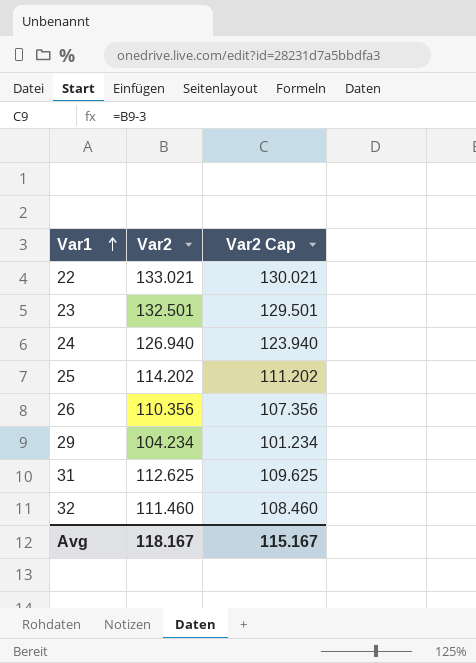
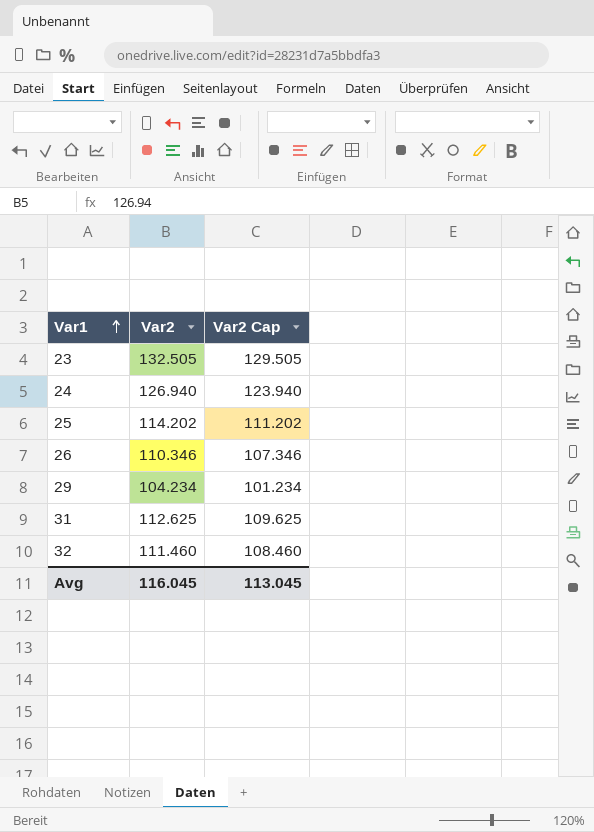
row 22: 133.021 | 130.021 -> none
23 | Var2: 132.501 -> 132.505
23 | Var2 Cap: 129.501 -> 129.505
26 | Var2: 110.356 -> 110.346
26 | Var2 Cap: 107.356 -> 107.346
Avg | Var2: 118.167 -> 116.045
Avg | Var2 Cap: 115.167 -> 113.045

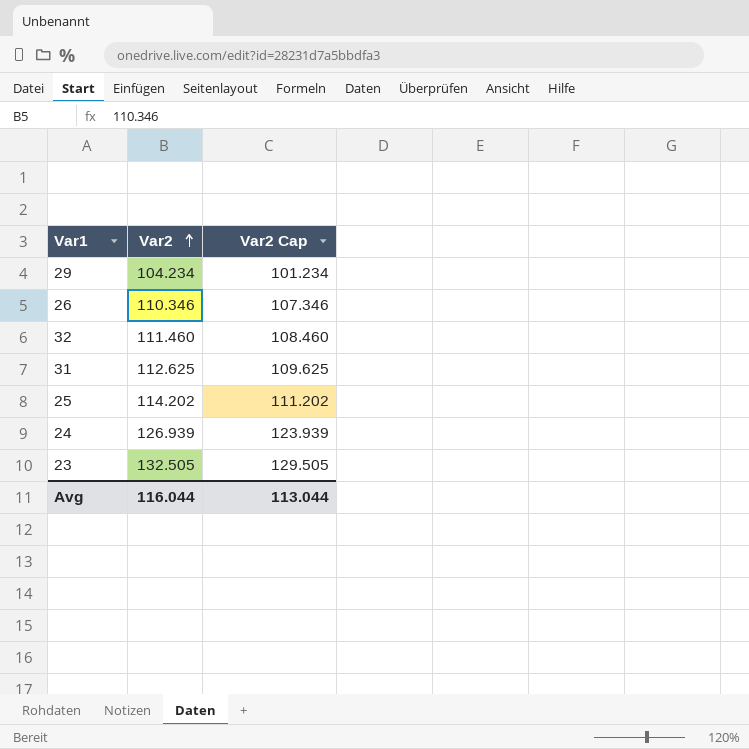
row order: Var1 ascending -> Var2 ascending
24 | Var2: 126.940 -> 126.939
24 | Var2 Cap: 123.940 -> 123.939
Avg | Var2: 116.045 -> 116.044
Avg | Var2 Cap: 113.045 -> 113.044

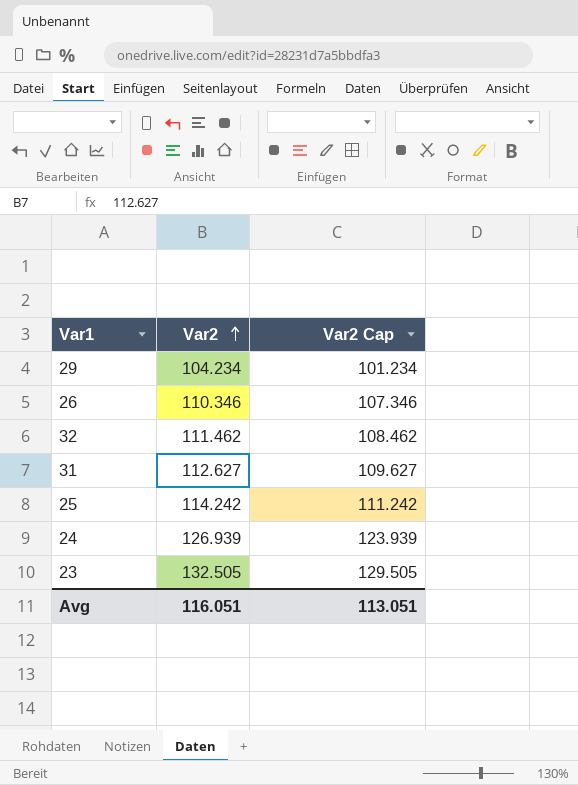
32 | Var2: 111.460 -> 111.462
32 | Var2 Cap: 108.460 -> 108.462
31 | Var2: 112.625 -> 112.627
31 | Var2 Cap: 109.625 -> 109.627
25 | Var2: 114.202 -> 114.242
25 | Var2 Cap: 111.202 -> 111.242
Avg | Var2: 116.044 -> 116.051
Avg | Var2 Cap: 113.044 -> 113.051

